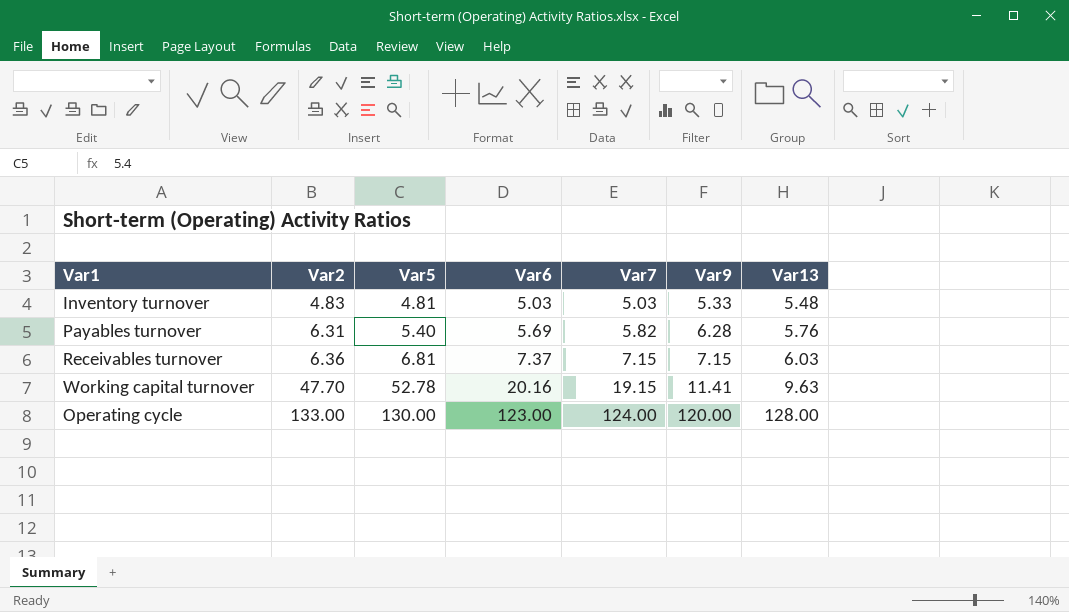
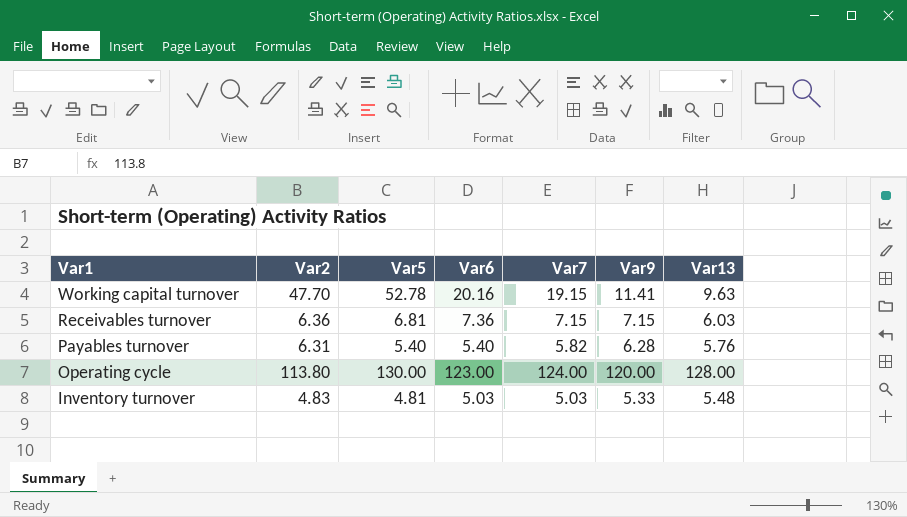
row order: Var2 ascending -> Var1 descending
Receivables turnover | Var6: 7.37 -> 7.36
Payables turnover | Var6: 5.69 -> 5.40
Operating cycle | Var2: 133.00 -> 113.80

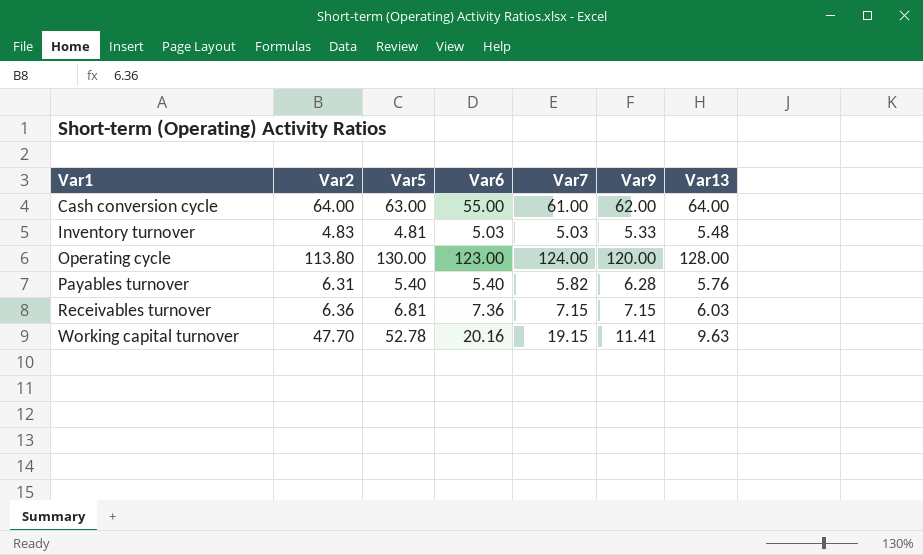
row order: Var1 descending -> Var1 ascending
row Cash conversion cycle: none -> 64.00 | 63.00 | 55.00 | 61.00 | 62.00 | 64.00

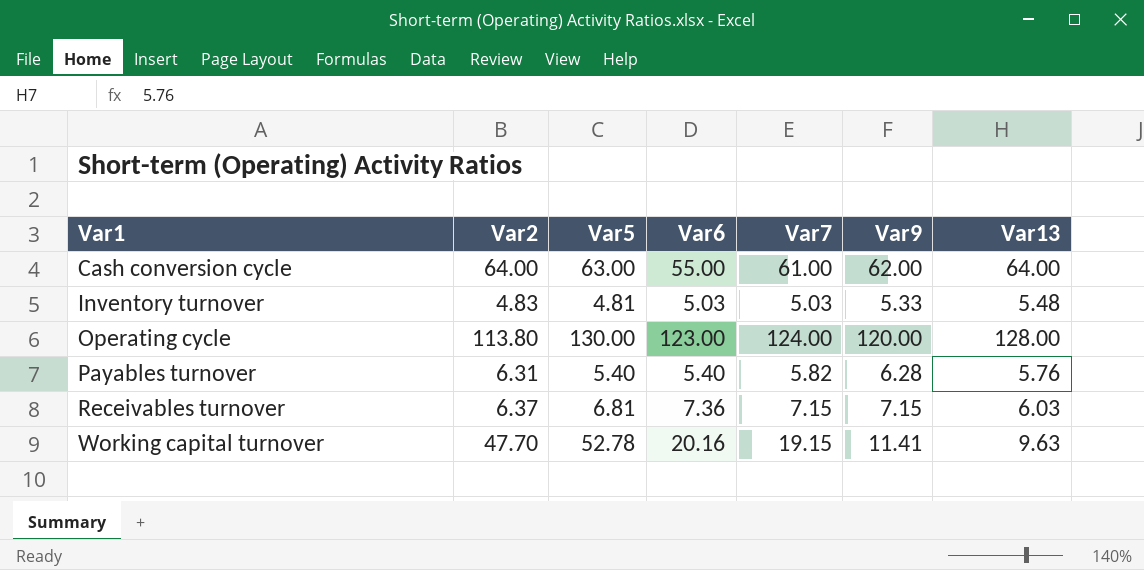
Receivables turnover | Var2: 6.36 -> 6.37

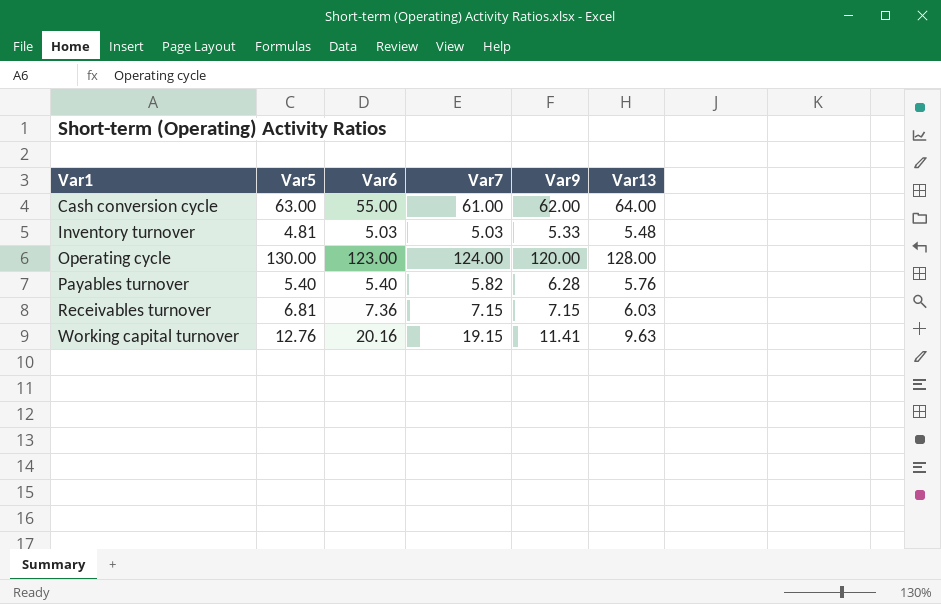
column Var2 | position: 2 -> none
Working capital turnover | Var5: 52.78 -> 12.76

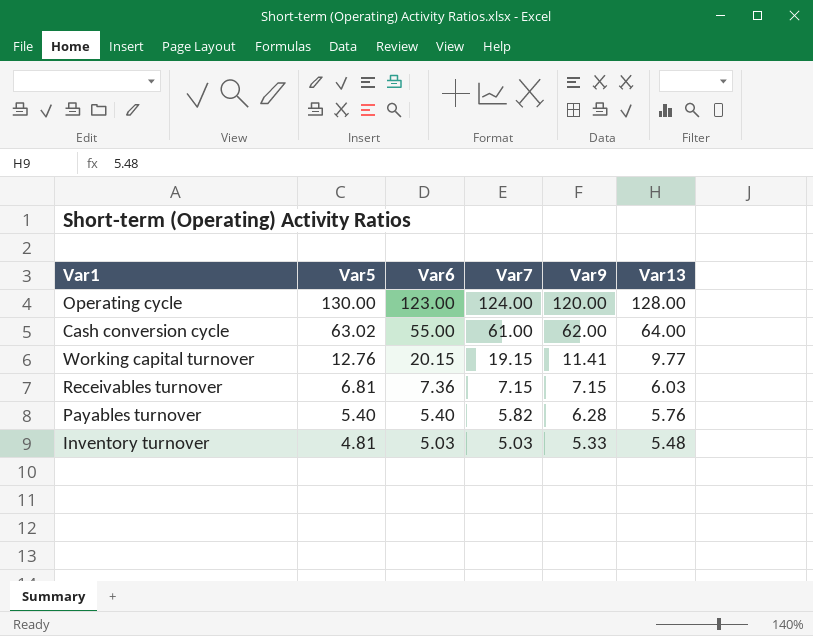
row order: Var1 ascending -> Var5 descending
Cash conversion cycle | Var5: 63.00 -> 63.02
Working capital turnover | Var6: 20.16 -> 20.15
Working capital turnover | Var13: 9.63 -> 9.77

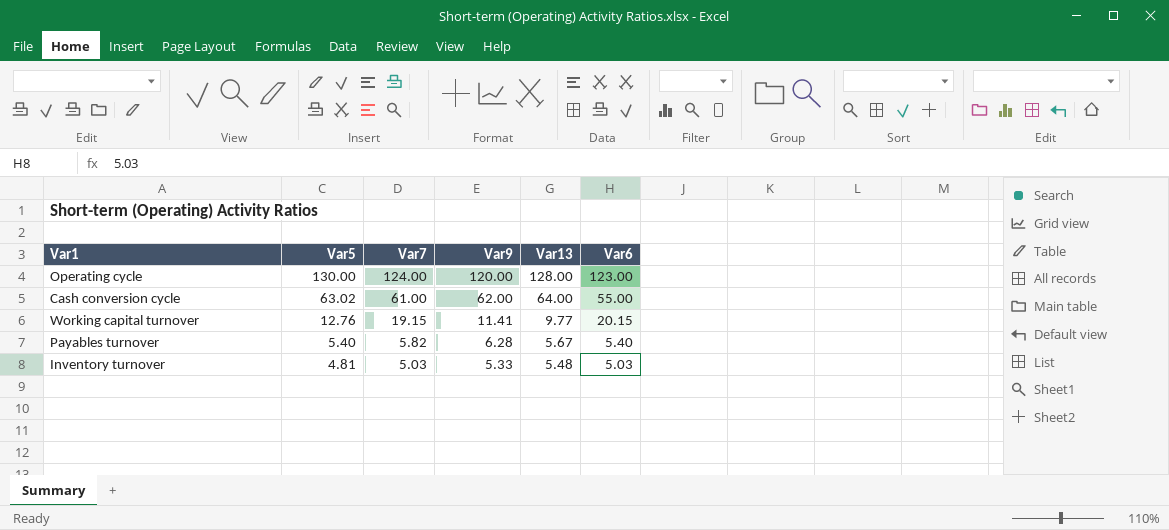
column Var6 | position: 3 -> 6
row Receivables turnover: 6.81 | 7.36 | 7.15 | 7.15 | 6.03 -> none
Payables turnover | Var13: 5.76 -> 5.67

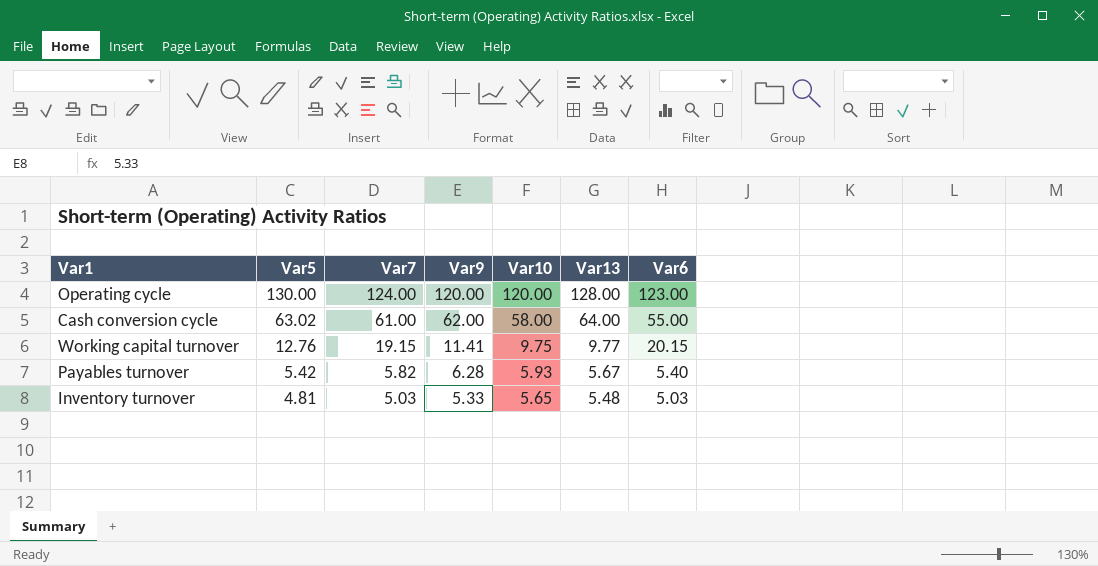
column Var10 | position: none -> 5
Payables turnover | Var5: 5.40 -> 5.42

